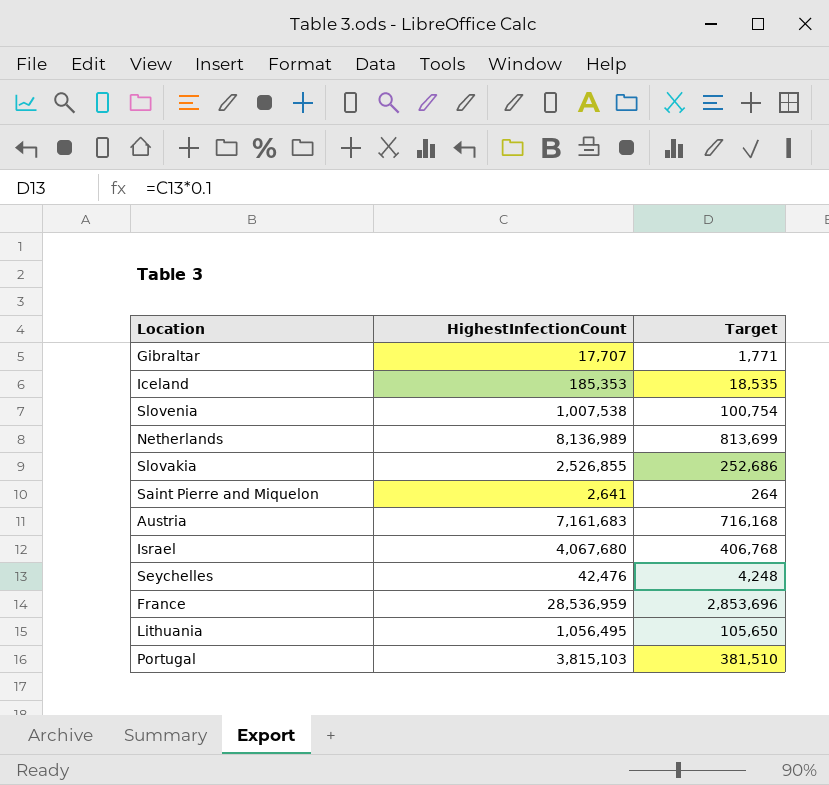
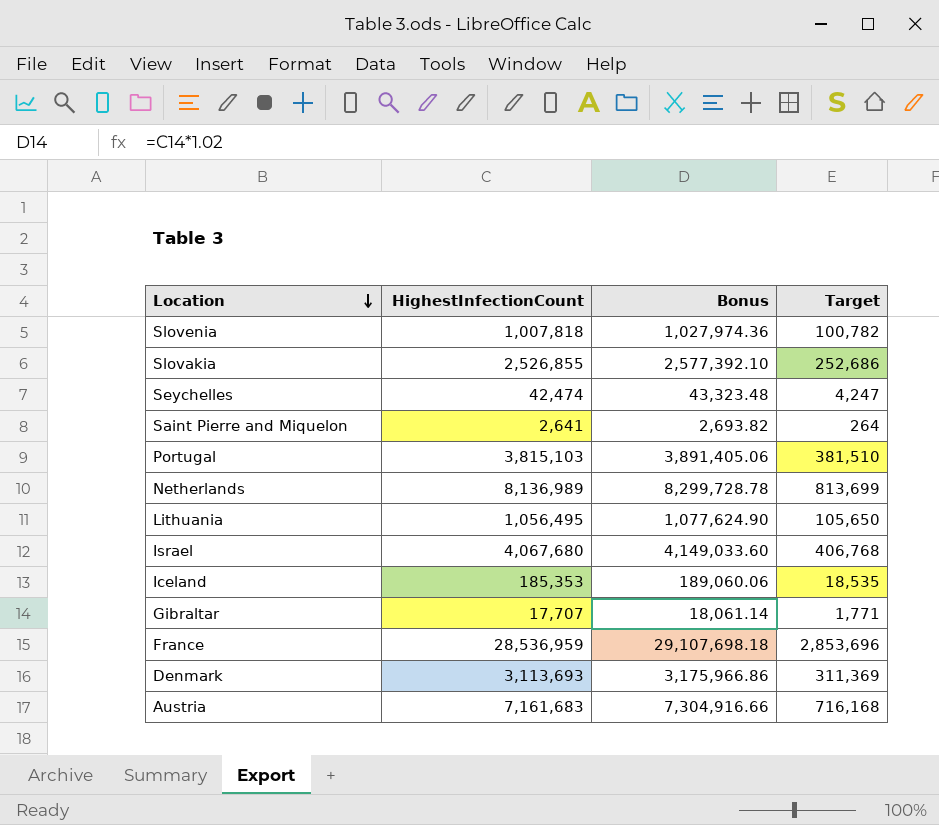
row order: none -> Location descending
column Bonus | formula: none -> [HighestInfectionCount] * 1.02
Slovenia | HighestInfectionCount: 1,007,538 -> 1,007,818
Slovenia | Target: 100,754 -> 100,782
Seychelles | HighestInfectionCount: 42,476 -> 42,474
Seychelles | Target: 4,248 -> 4,247
row Denmark: none -> 3,113,693 | 3,175,966.86 | 311,369

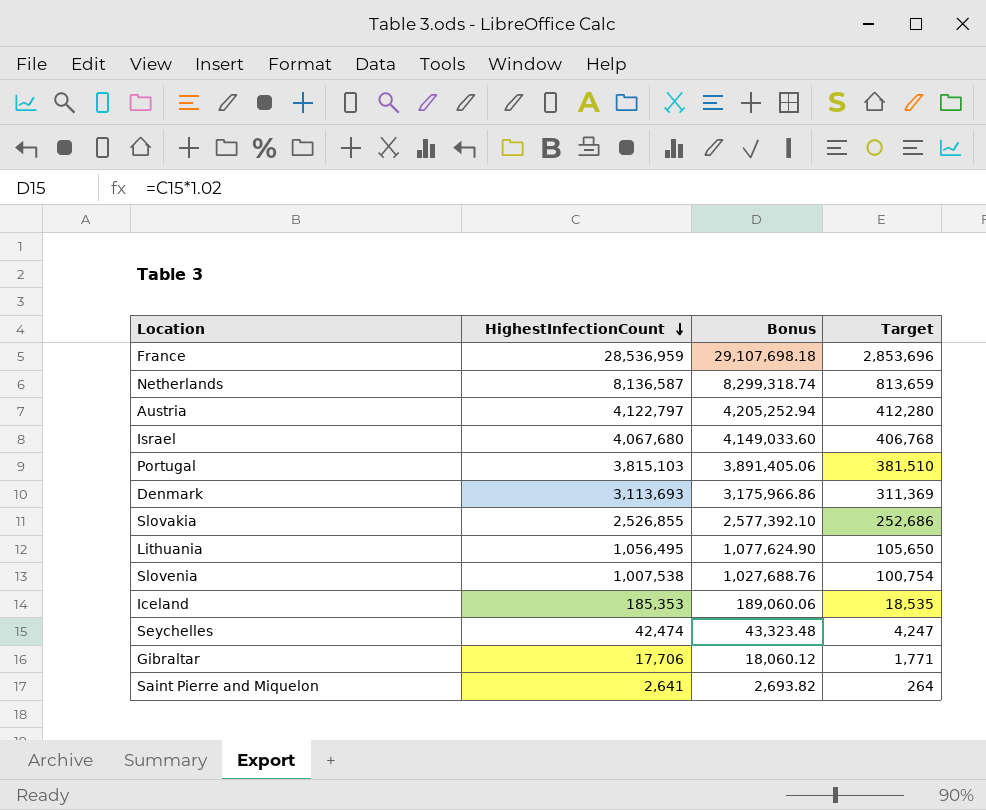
row order: Location descending -> HighestInfectionCount descending
Netherlands | HighestInfectionCount: 8,136,989 -> 8,136,587
Netherlands | Bonus: 8,299,728.78 -> 8,299,318.74
Netherlands | Target: 813,699 -> 813,659
Austria | HighestInfectionCount: 7,161,683 -> 4,122,797
Austria | Bonus: 7,304,916.66 -> 4,205,252.94
Austria | Target: 716,168 -> 412,280
Slovenia | HighestInfectionCount: 1,007,818 -> 1,007,538
Slovenia | Bonus: 1,027,974.36 -> 1,027,688.76
Slovenia | Target: 100,782 -> 100,754
Gibraltar | HighestInfectionCount: 17,707 -> 17,706
Gibraltar | Bonus: 18,061.14 -> 18,060.12

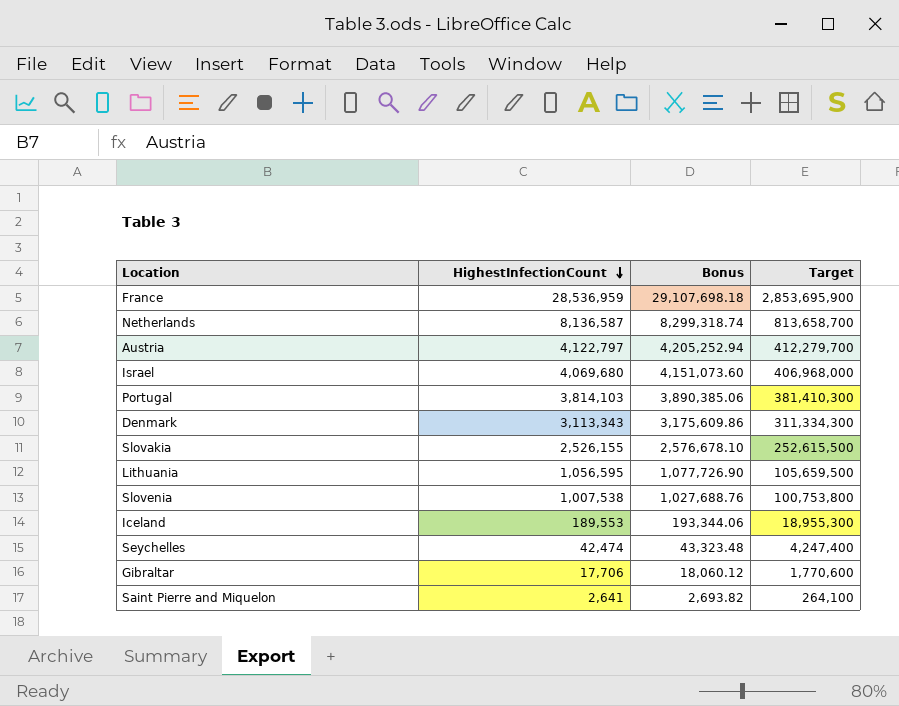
column Target | formula: [HighestInfectionCount] * 0.1 -> [HighestInfectionCount] * 100
Israel | HighestInfectionCount: 4,067,680 -> 4,069,680
Israel | Bonus: 4,149,033.60 -> 4,151,073.60
Portugal | HighestInfectionCount: 3,815,103 -> 3,814,103
Portugal | Bonus: 3,891,405.06 -> 3,890,385.06
Denmark | HighestInfectionCount: 3,113,693 -> 3,113,343
Denmark | Bonus: 3,175,966.86 -> 3,175,609.86
Slovakia | HighestInfectionCount: 2,526,855 -> 2,526,155
Slovakia | Bonus: 2,577,392.10 -> 2,576,678.10
Lithuania | HighestInfectionCount: 1,056,495 -> 1,056,595
Lithuania | Bonus: 1,077,624.90 -> 1,077,726.90
Iceland | HighestInfectionCount: 185,353 -> 189,553
Iceland | Bonus: 189,060.06 -> 193,344.06

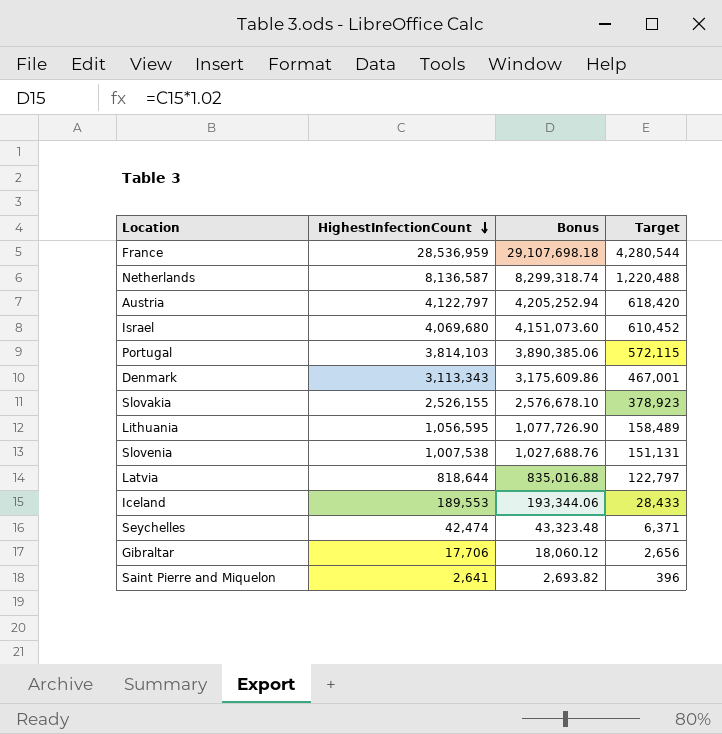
column Target | formula: [HighestInfectionCount] * 100 -> [HighestInfectionCount] * 0.15
row Latvia: none -> 818,644 | 835,016.88 | 122,797

